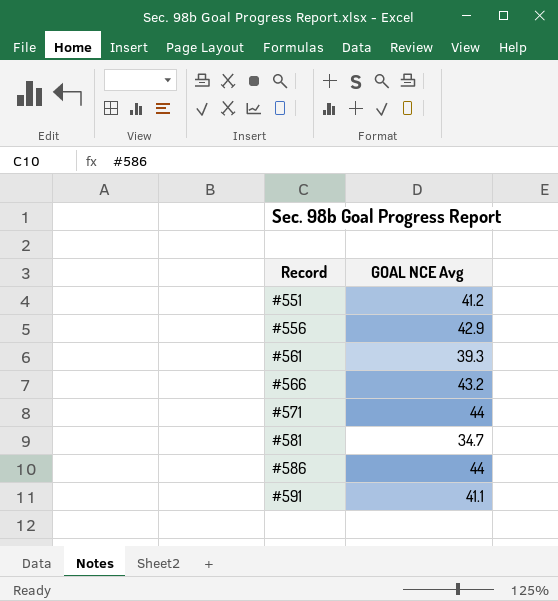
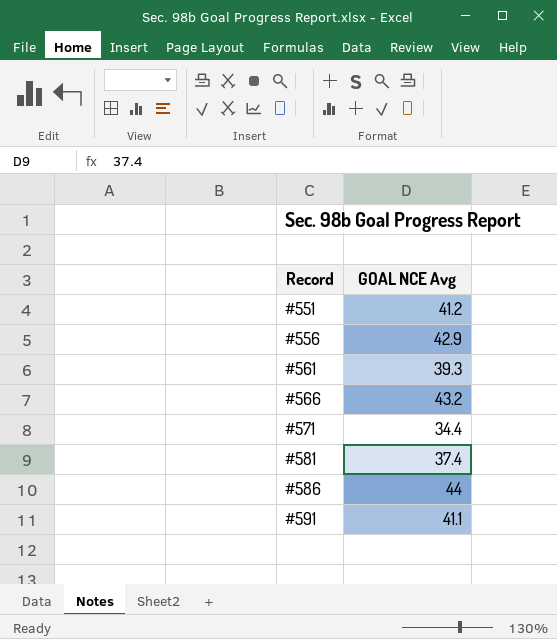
#571 | GOAL NCE Avg: 44 -> 34.4
#581 | GOAL NCE Avg: 34.7 -> 37.4

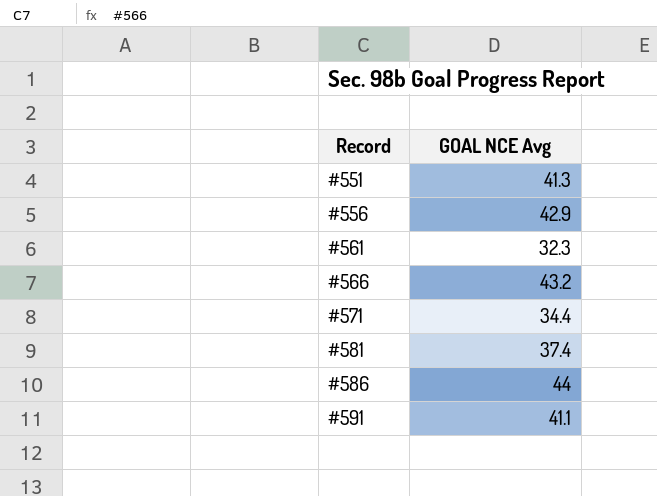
#551 | GOAL NCE Avg: 41.2 -> 41.3
#561 | GOAL NCE Avg: 39.3 -> 32.3

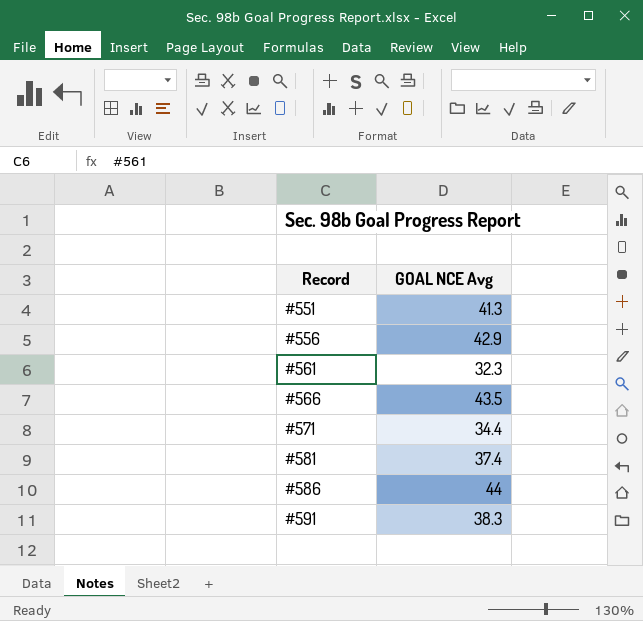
#566 | GOAL NCE Avg: 43.2 -> 43.5
#591 | GOAL NCE Avg: 41.1 -> 38.3

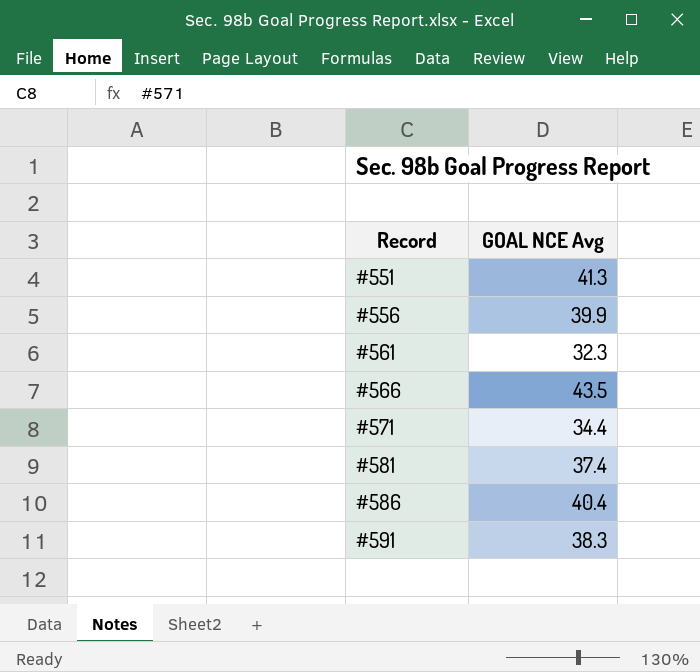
#556 | GOAL NCE Avg: 42.9 -> 39.9
#586 | GOAL NCE Avg: 44 -> 40.4

